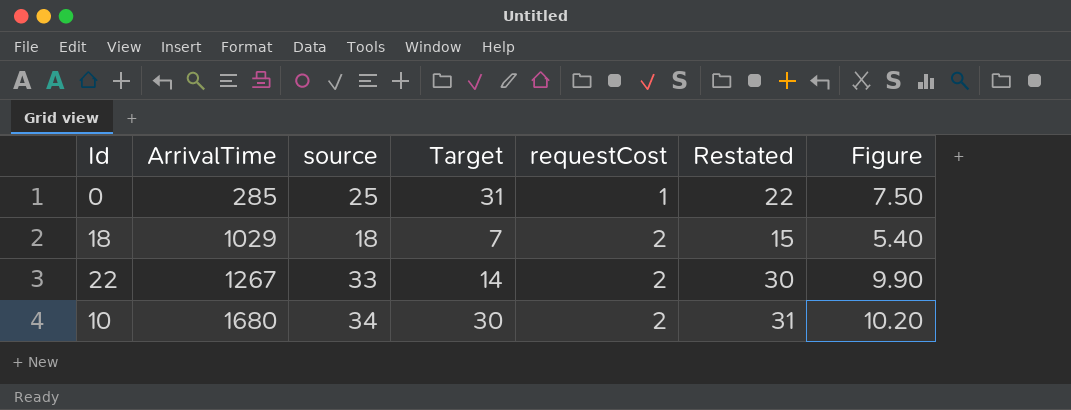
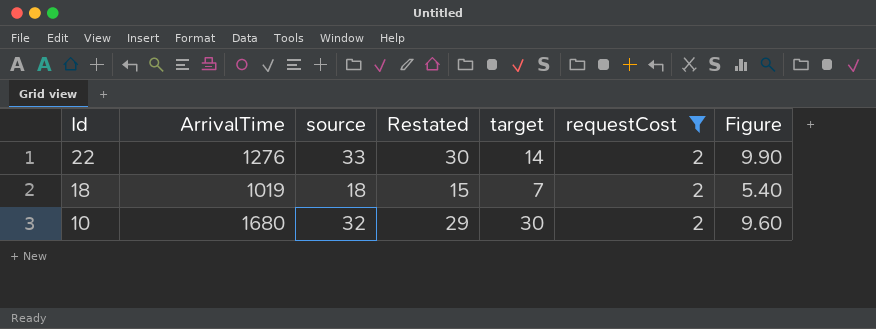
filter: none -> requestCost = 2
row order: ArrivalTime ascending -> Id descending
column Restated | position: 6 -> 4
column name: Target -> target
22 | ArrivalTime: 1267 -> 1276
18 | ArrivalTime: 1029 -> 1019
10 | source: 34 -> 32
10 | Restated: 31 -> 29
10 | Figure: 10.20 -> 9.60

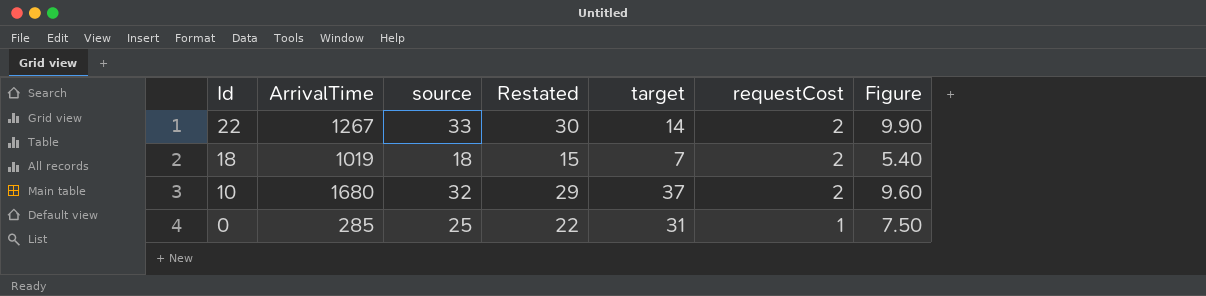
filter: requestCost = 2 -> none
22 | ArrivalTime: 1276 -> 1267
10 | target: 30 -> 37

